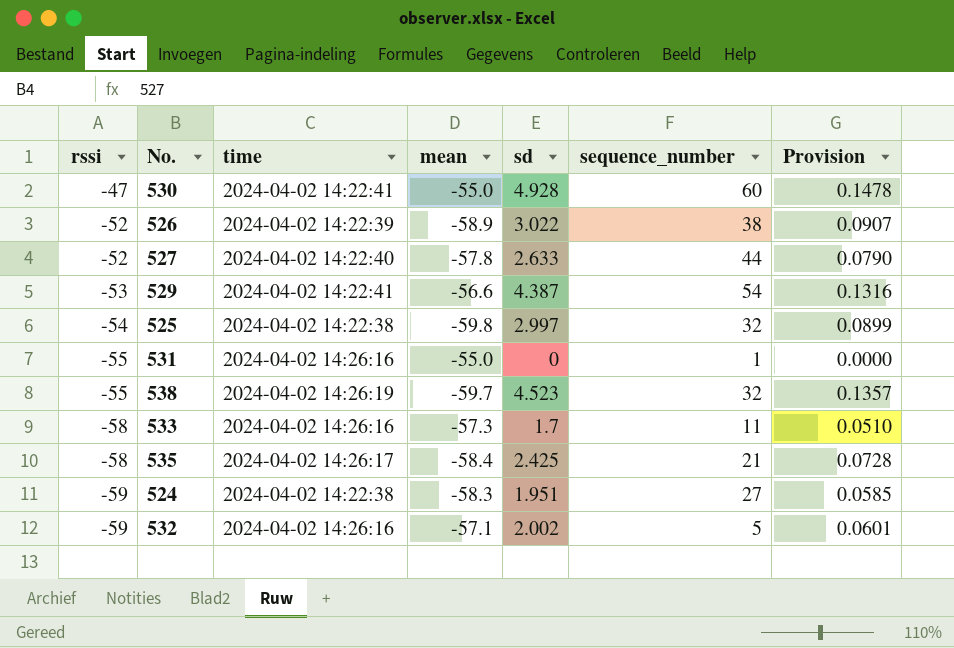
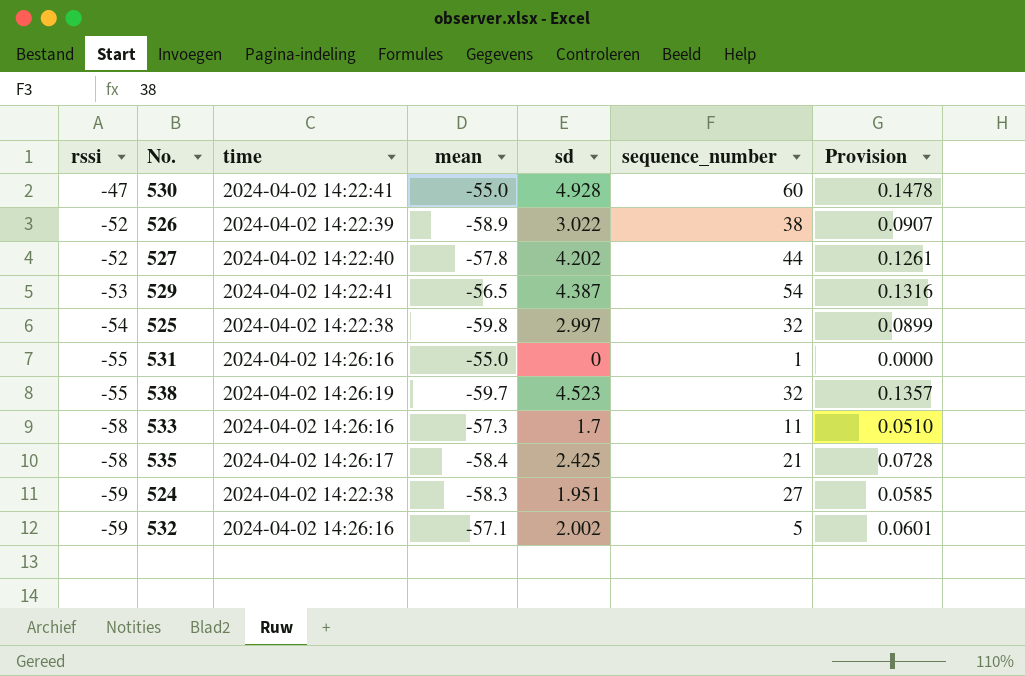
527 | sd: 2.633 -> 4.202
527 | Provision: 0.0790 -> 0.1261
529 | mean: -56.6 -> -56.5

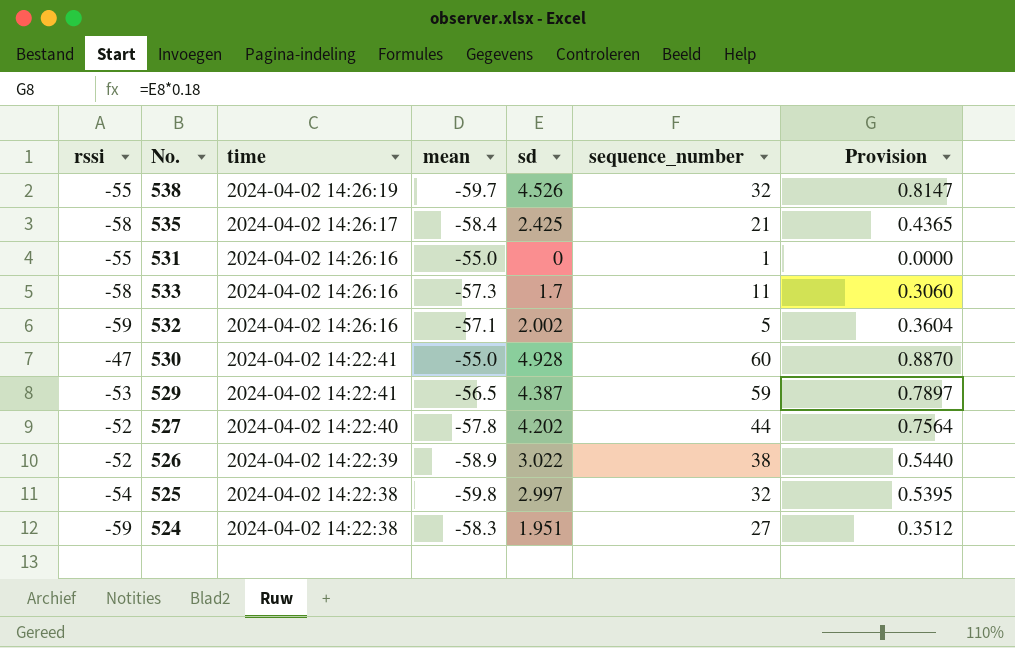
row order: rssi descending -> time descending
column Provision | formula: [sd] * 0.03 -> [sd] * 0.18
538 | sd: 4.523 -> 4.526
529 | sequence_number: 54 -> 59

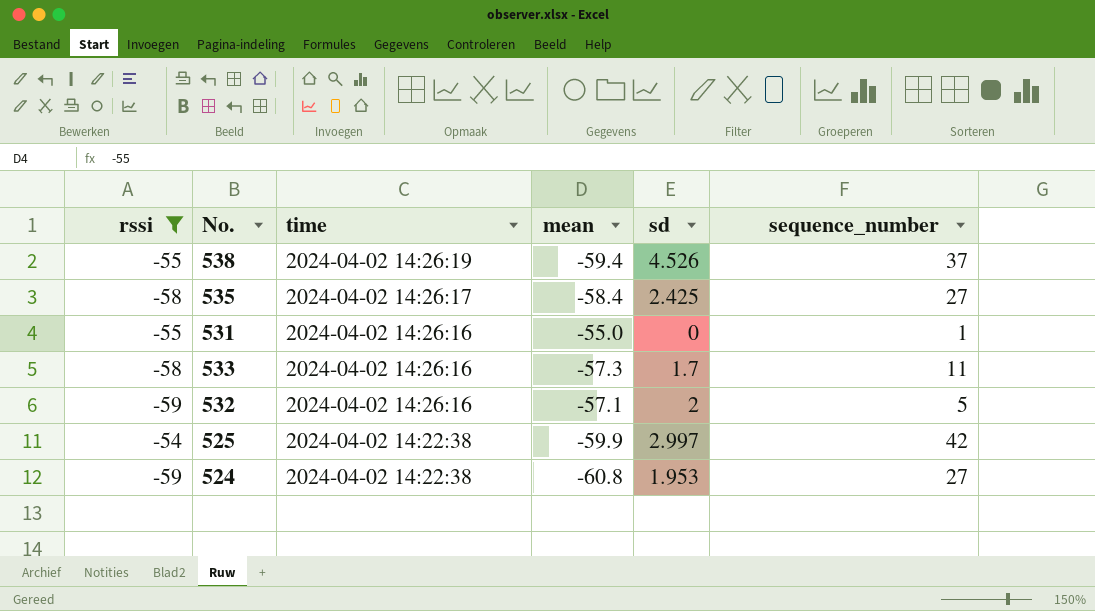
filter: none -> rssi <= -54
column Provision | formula: [sd] * 0.18 -> none
538 | mean: -59.7 -> -59.4
538 | sequence_number: 32 -> 37
535 | sequence_number: 21 -> 27
532 | sd: 2.002 -> 2
525 | mean: -59.8 -> -59.9
525 | sequence_number: 32 -> 42
524 | mean: -58.3 -> -60.8
524 | sd: 1.951 -> 1.953

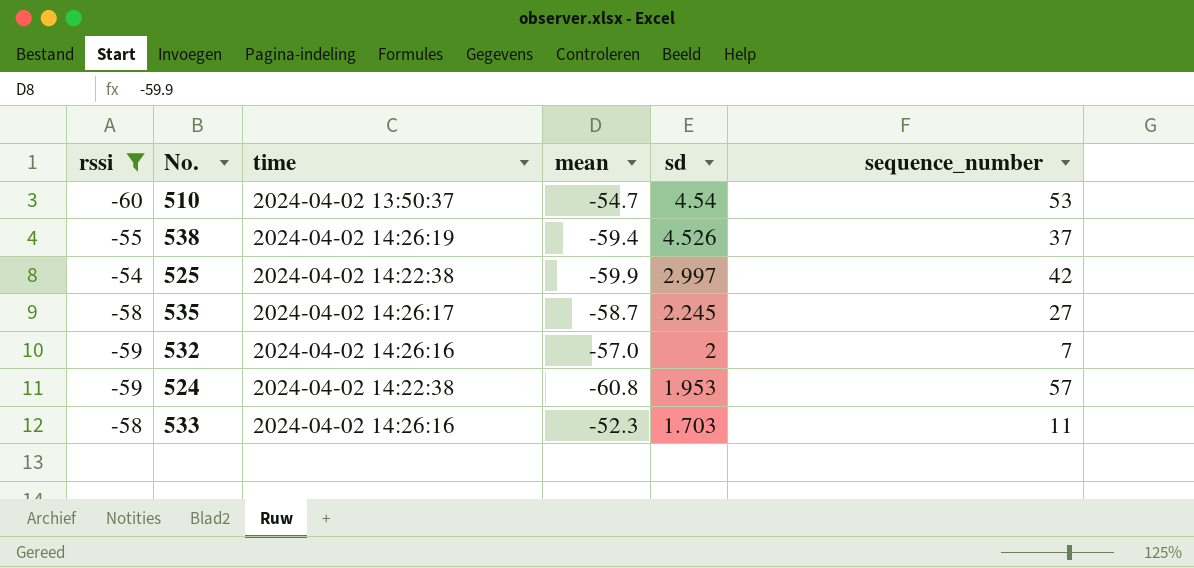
row order: time descending -> sd descending
row 531: -55 | 2024-04-02 14:26:16 | -55.0 | 0 | 1 -> none
row 510: none -> -60 | 2024-04-02 13:50:37 | -54.7 | 4.54 | 53
535 | mean: -58.4 -> -58.7
535 | sd: 2.425 -> 2.245
532 | mean: -57.1 -> -57.0
532 | sequence_number: 5 -> 7
524 | sequence_number: 27 -> 57
533 | mean: -57.3 -> -52.3
533 | sd: 1.7 -> 1.703

